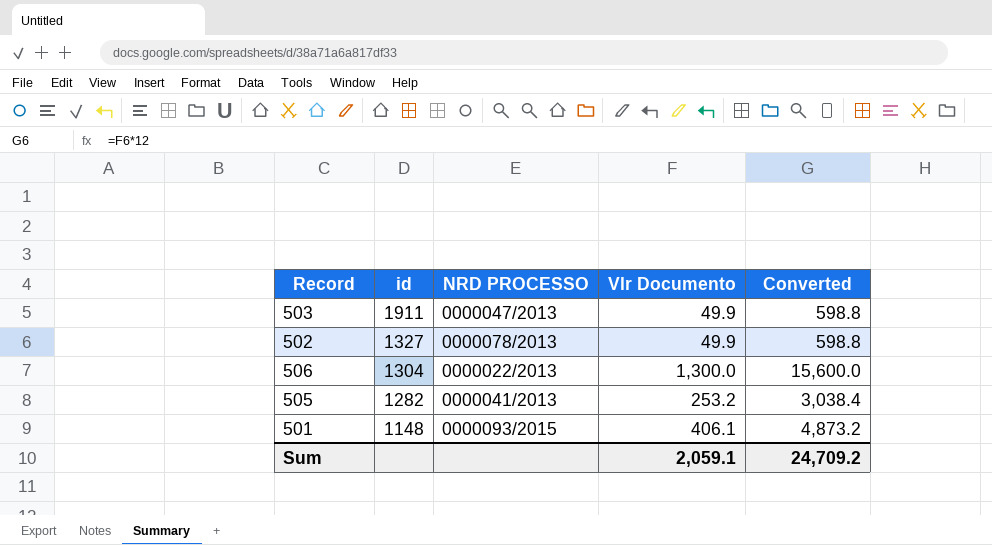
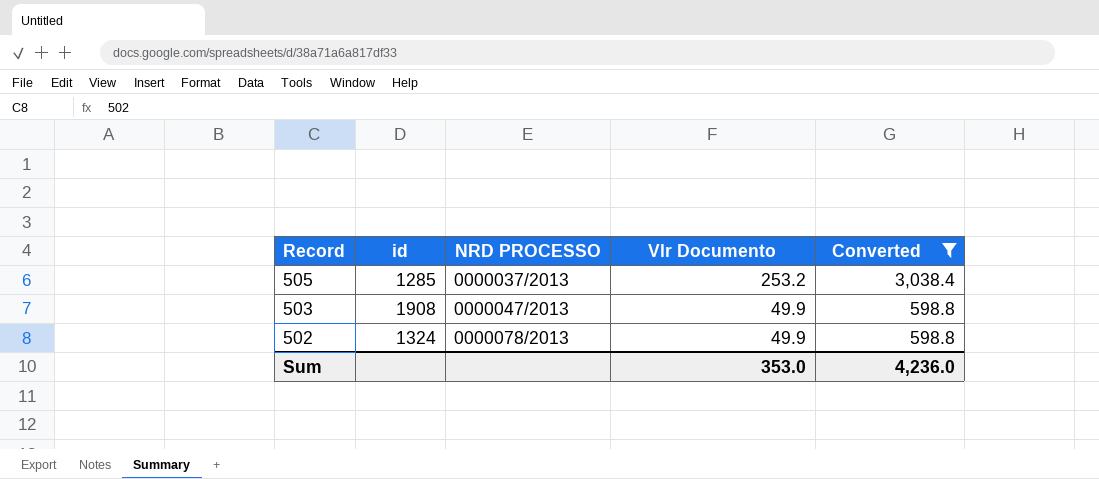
filter: none -> Converted <= 3,038.4
row order: id descending -> Record descending
505 | id: 1282 -> 1285
505 | NRD PROCESSO: 0000041/2013 -> 0000037/2013
503 | id: 1911 -> 1908
502 | id: 1327 -> 1324
Sum | Vlr Documento: 2,059.1 -> 353.0
Sum | Converted: 24,709.2 -> 4,236.0

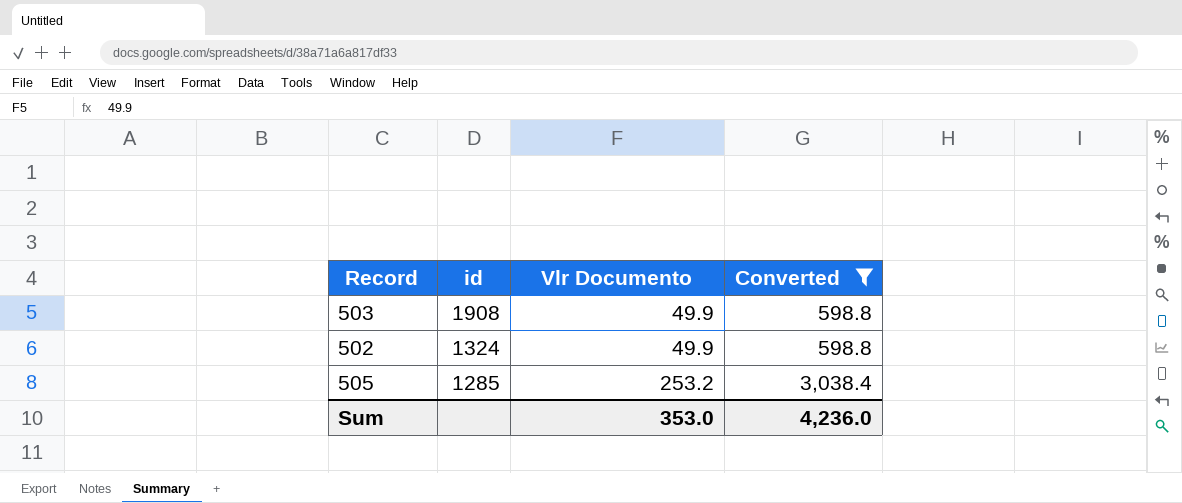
row order: Record descending -> id descending
column NRD PROCESSO | position: 3 -> none

